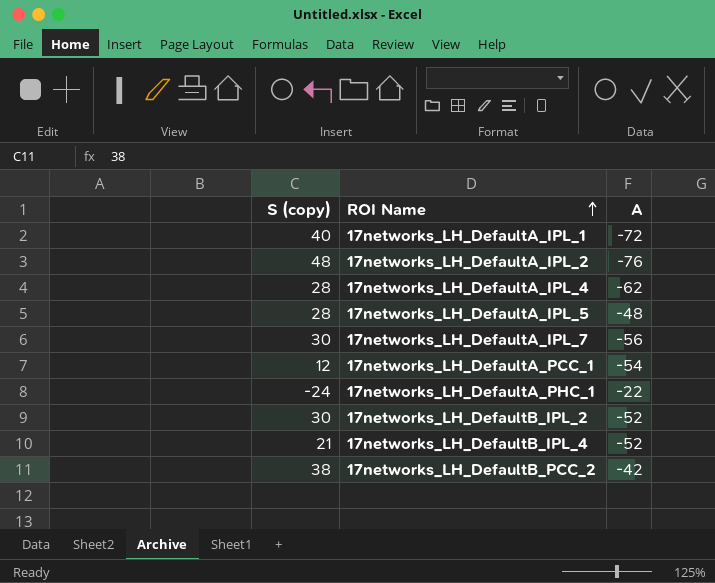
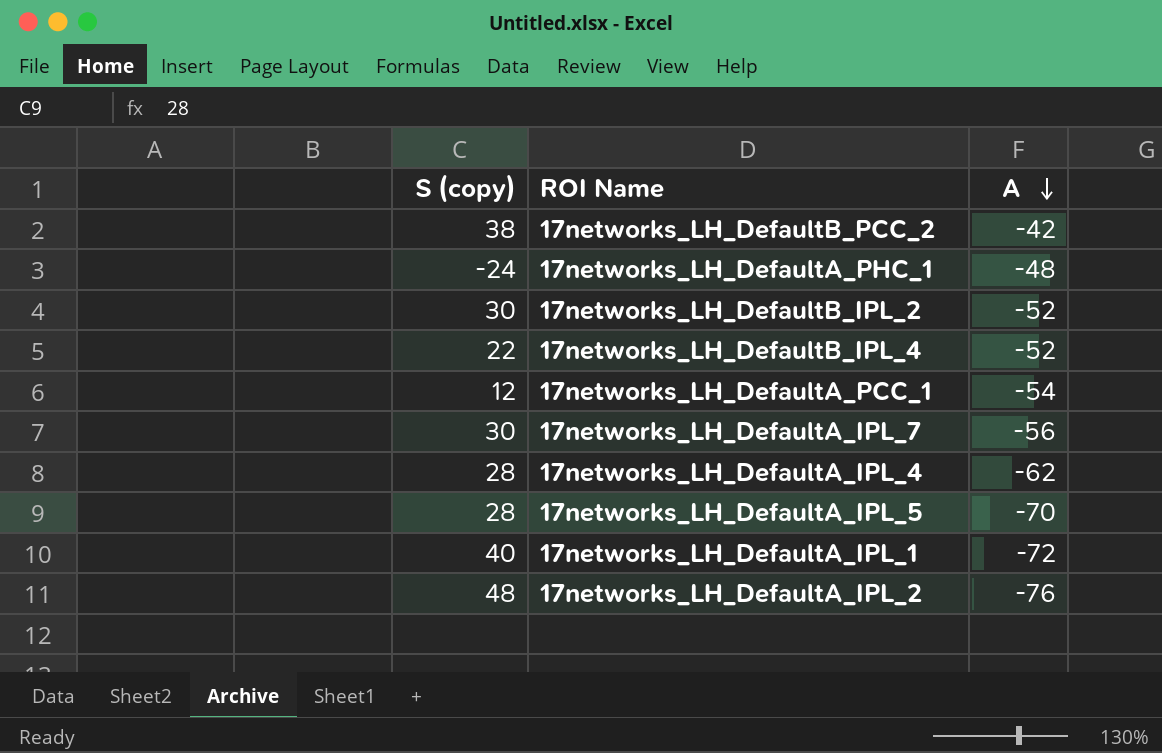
row order: ROI Name ascending -> A descending
17networks_LH_DefaultA_PHC_1 | A: -22 -> -48
17networks_LH_DefaultB_IPL_4 | S (copy): 21 -> 22
17networks_LH_DefaultA_IPL_5 | A: -48 -> -70

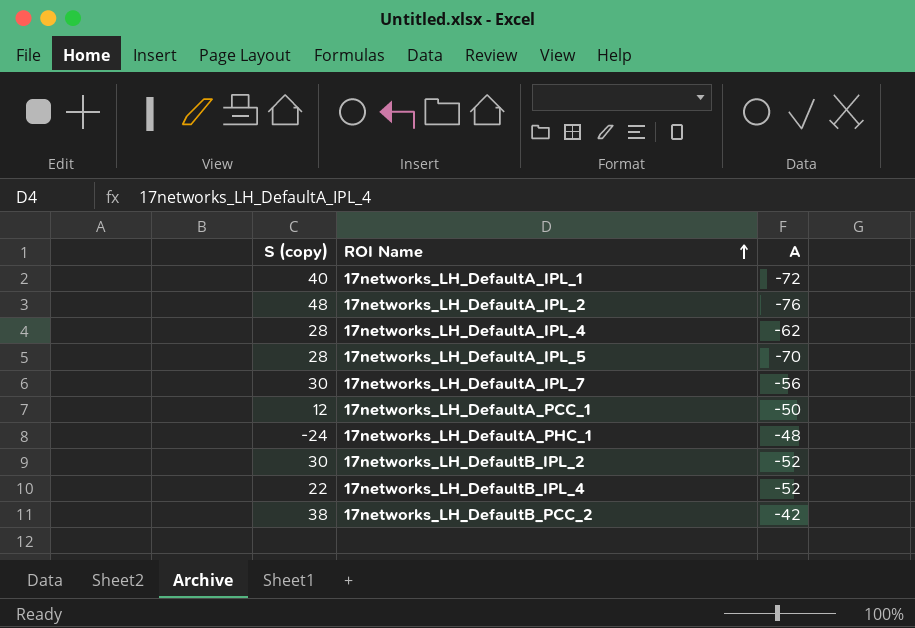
row order: A descending -> ROI Name ascending
17networks_LH_DefaultA_PCC_1 | A: -54 -> -50

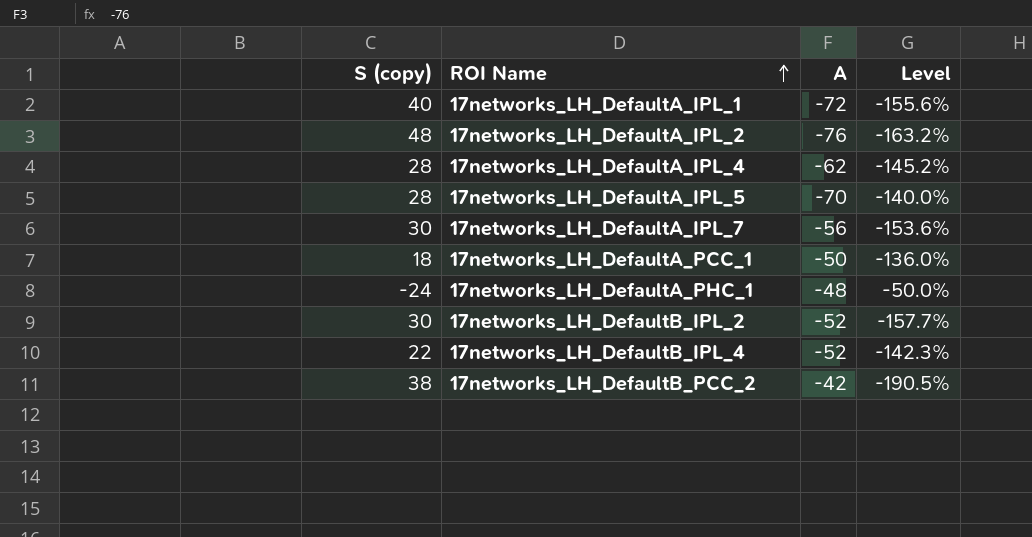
column Level | formula: none -> ([S (copy)] - [A]) / [A]
17networks_LH_DefaultA_PCC_1 | S (copy): 12 -> 18

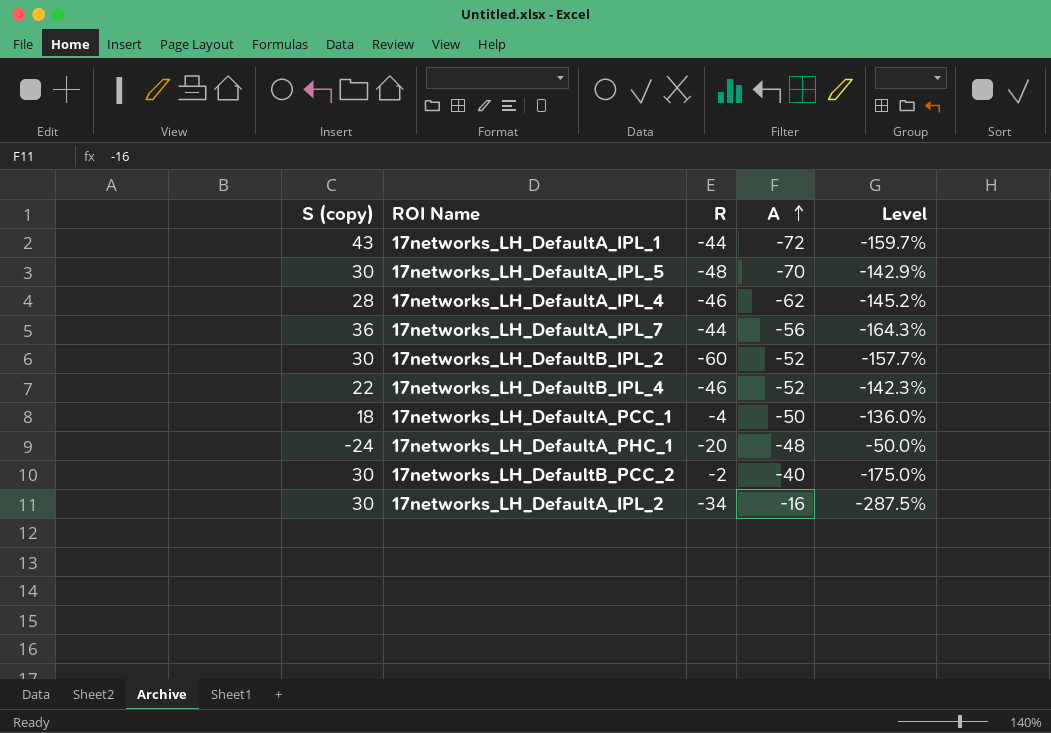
row order: ROI Name ascending -> A ascending
column R | position: none -> 3
17networks_LH_DefaultA_IPL_1 | S (copy): 40 -> 43
17networks_LH_DefaultA_IPL_1 | Level: -155.6% -> -159.7%
17networks_LH_DefaultA_IPL_5 | S (copy): 28 -> 30
17networks_LH_DefaultA_IPL_5 | Level: -140.0% -> -142.9%
17networks_LH_DefaultA_IPL_7 | S (copy): 30 -> 36
17networks_LH_DefaultA_IPL_7 | Level: -153.6% -> -164.3%
17networks_LH_DefaultB_PCC_2 | S (copy): 38 -> 30
17networks_LH_DefaultB_PCC_2 | A: -42 -> -40
17networks_LH_DefaultB_PCC_2 | Level: -190.5% -> -175.0%
17networks_LH_DefaultA_IPL_2 | S (copy): 48 -> 30
17networks_LH_DefaultA_IPL_2 | A: -76 -> -16
17networks_LH_DefaultA_IPL_2 | Level: -163.2% -> -287.5%

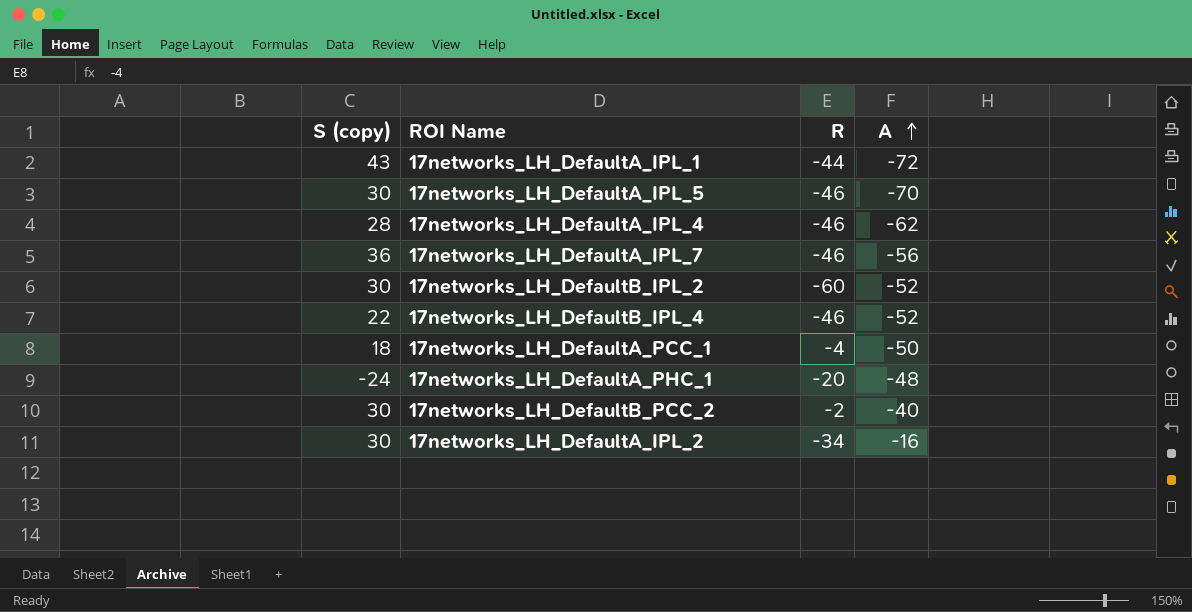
column Level | formula: ([S (copy)] - [A]) / [A] -> none
17networks_LH_DefaultA_IPL_5 | R: -48 -> -46
17networks_LH_DefaultA_IPL_7 | R: -44 -> -46

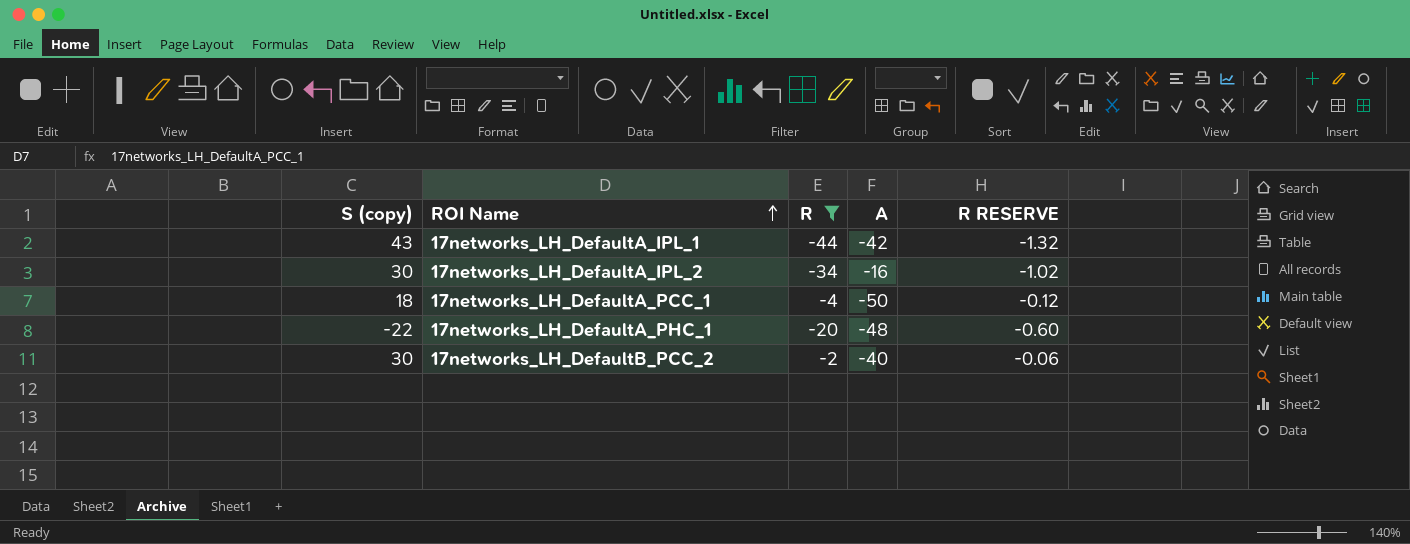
filter: none -> R >= -44
row order: A ascending -> ROI Name ascending
column R RESERVE | formula: none -> [R] * 0.03
17networks_LH_DefaultA_IPL_1 | A: -72 -> -42
17networks_LH_DefaultA_PHC_1 | S (copy): -24 -> -22

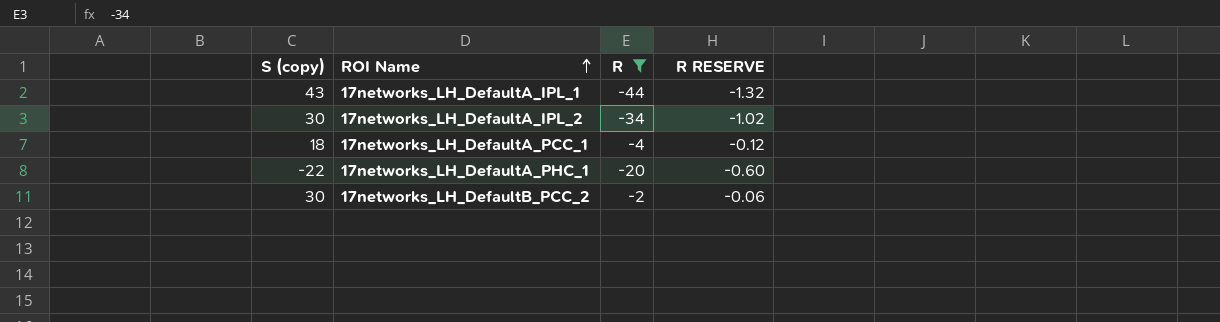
column A | position: 4 -> none

